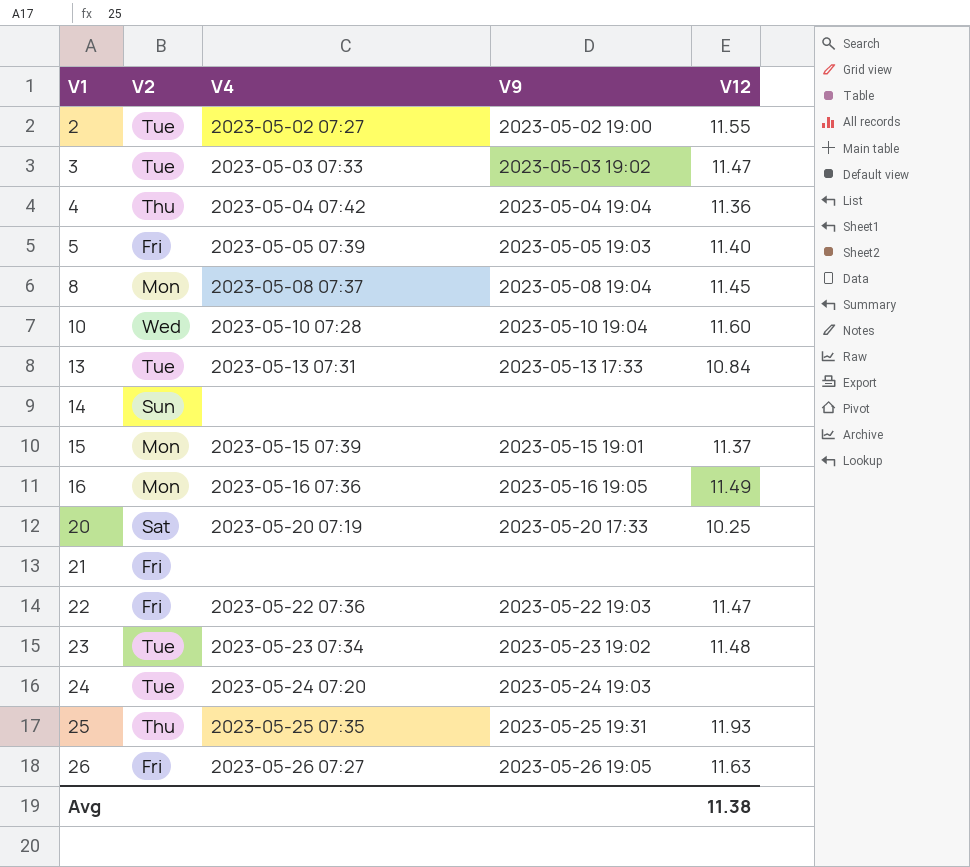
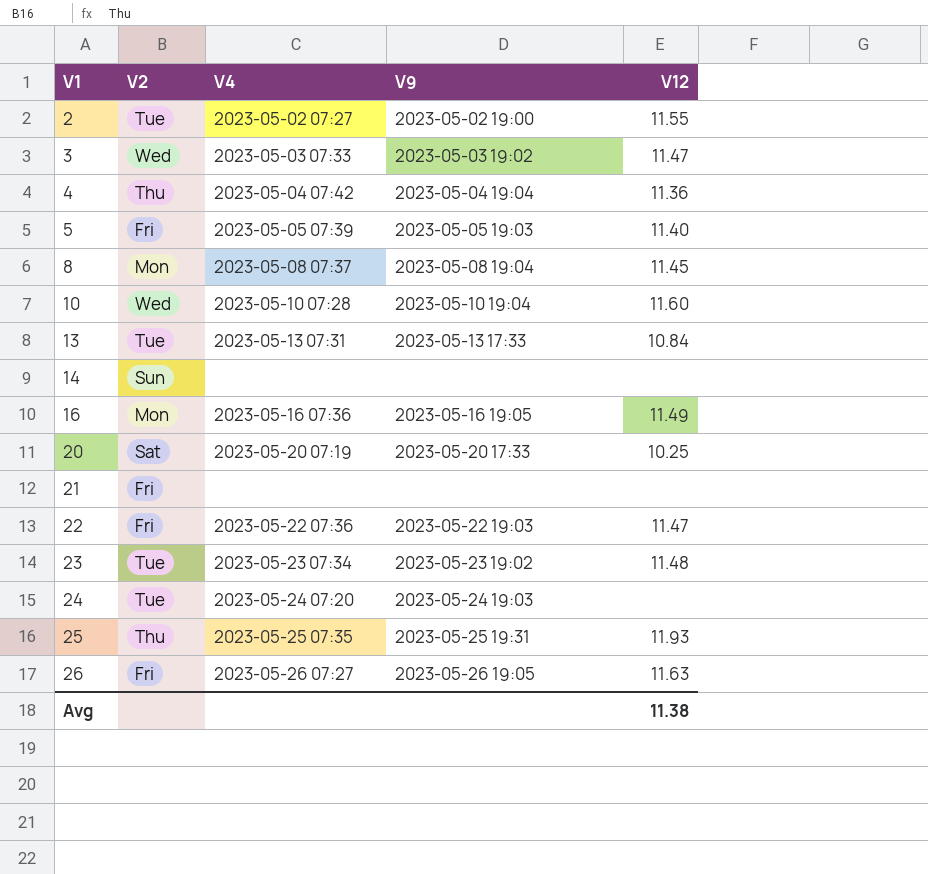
row 15: Mon | 2023-05-15 07:39 | 2023-05-15 19:01 | 11.37 -> none
3 | V2: Tue -> Wed

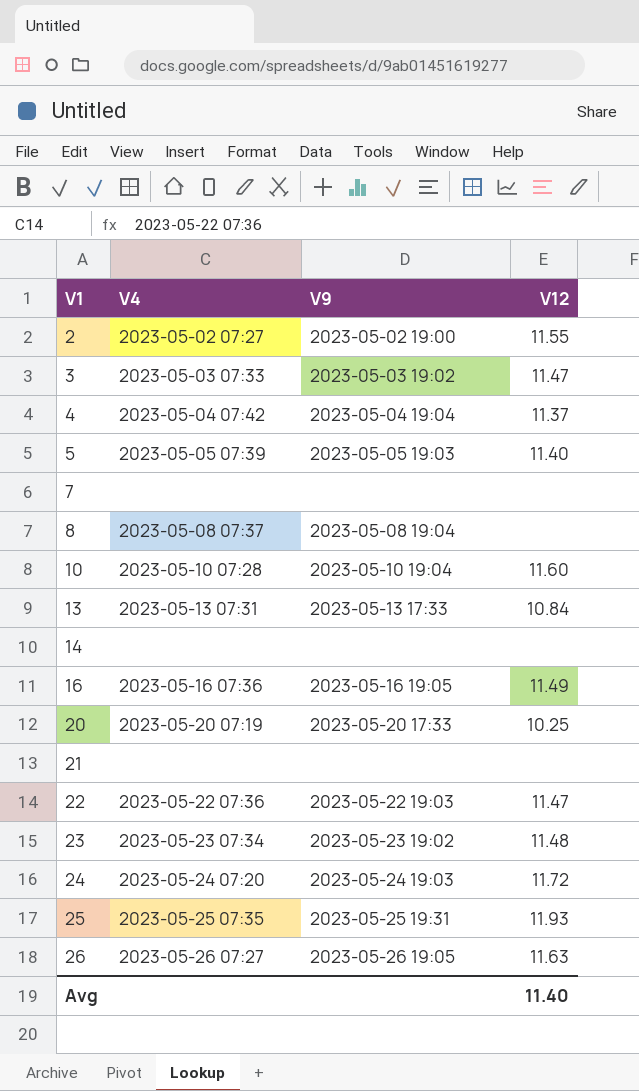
column V2 | position: 2 -> none
4 | V12: 11.36 -> 11.37
row 7: none -> none | none | none
8 | V12: 11.45 -> none
24 | V12: none -> 11.72
Avg | V12: 11.38 -> 11.40

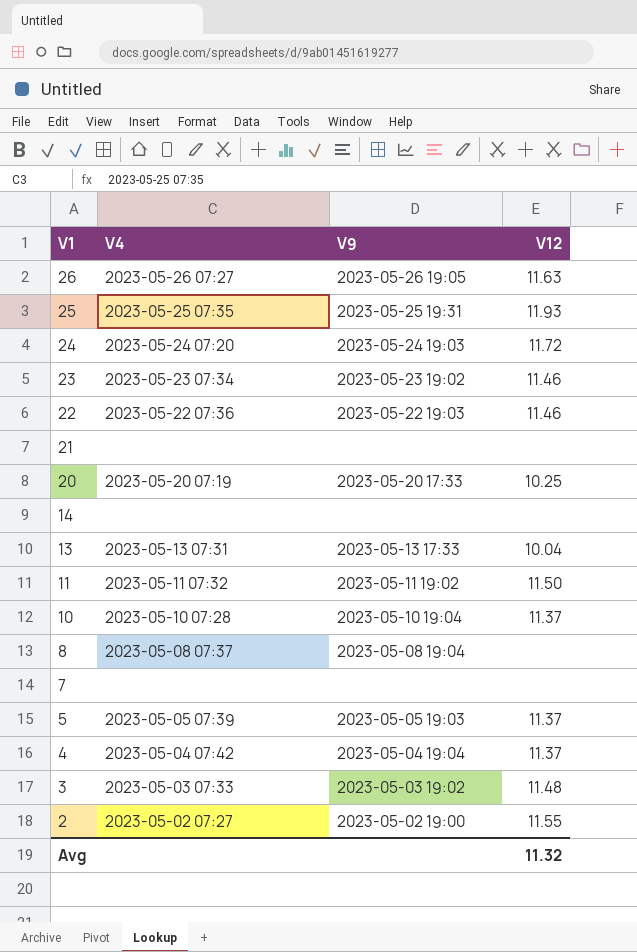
row order: V1 ascending -> V1 descending
row 16: 2023-05-16 07:36 | 2023-05-16 19:05 | 11.49 -> none
23 | V12: 11.48 -> 11.46
22 | V12: 11.47 -> 11.46
13 | V12: 10.84 -> 10.04
row 11: none -> 2023-05-11 07:32 | 2023-05-11 19:02 | 11.50
10 | V12: 11.60 -> 11.37
5 | V12: 11.40 -> 11.37
3 | V12: 11.47 -> 11.48
Avg | V12: 11.40 -> 11.32

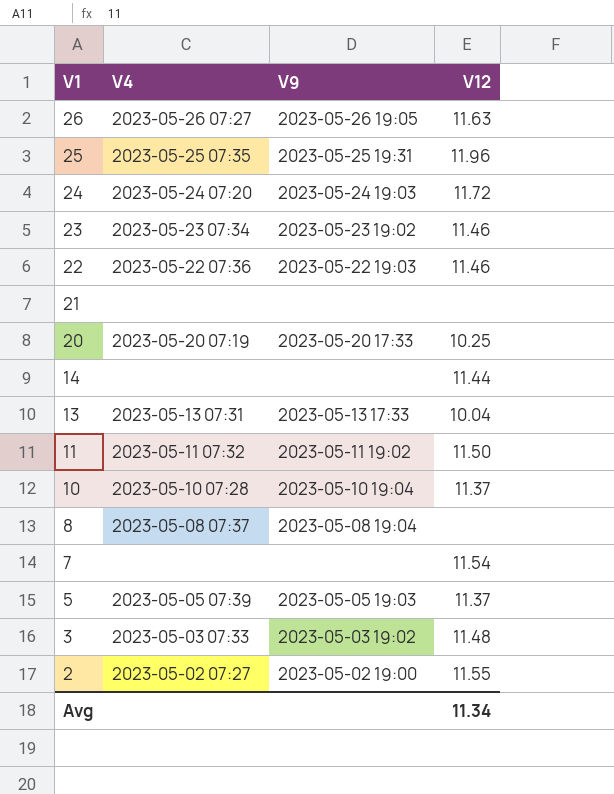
row 4: 2023-05-04 07:42 | 2023-05-04 19:04 | 11.37 -> none
25 | V12: 11.93 -> 11.96
14 | V12: none -> 11.44
7 | V12: none -> 11.54
Avg | V12: 11.32 -> 11.34

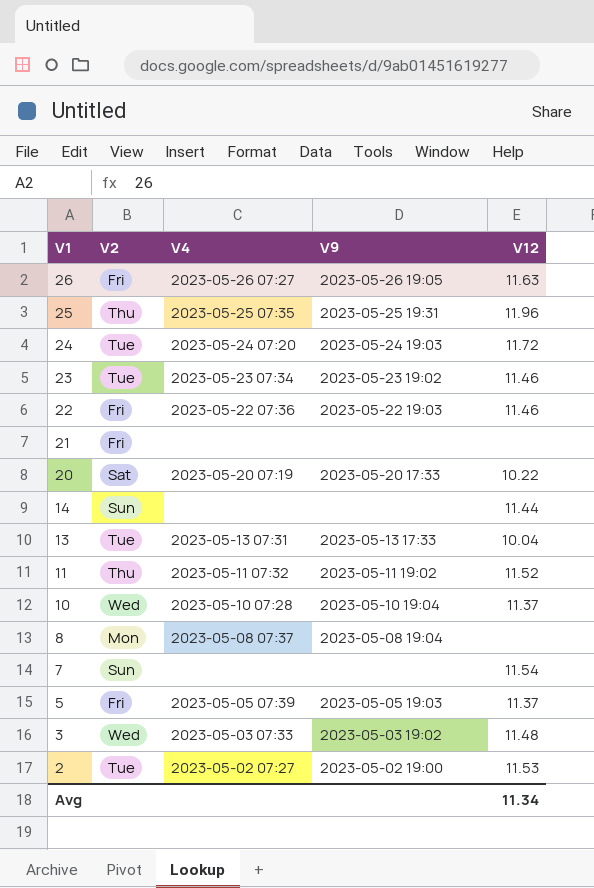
column V2 | position: none -> 2
20 | V12: 10.25 -> 10.22
11 | V12: 11.50 -> 11.52
2 | V12: 11.55 -> 11.53

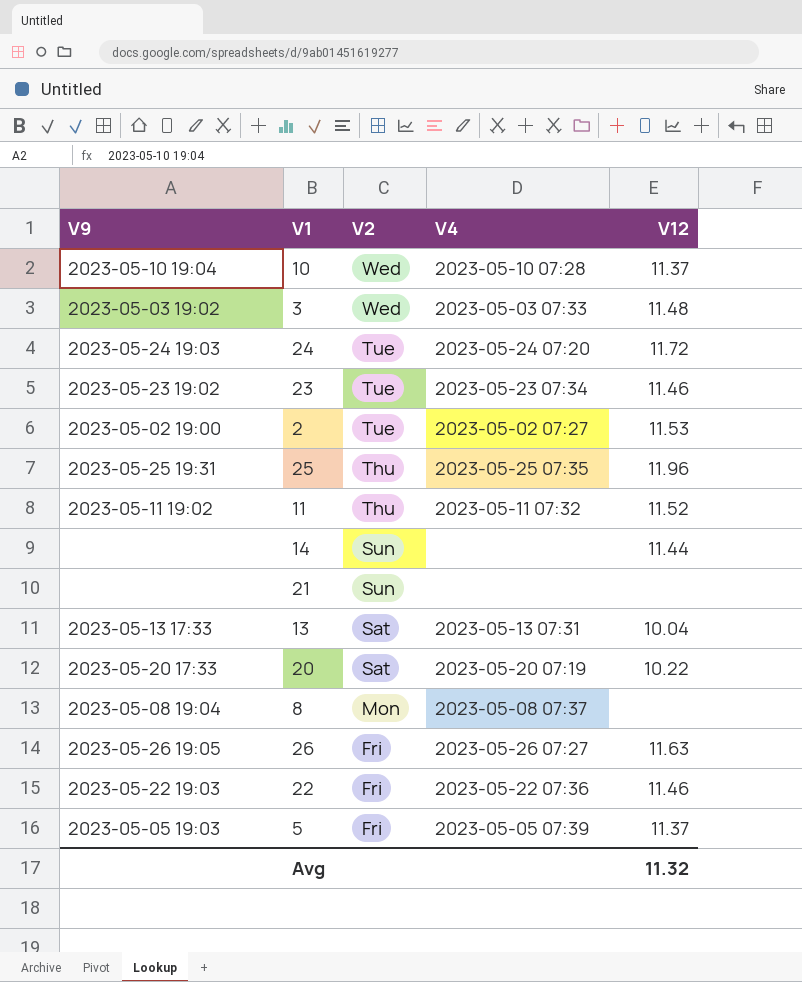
row order: V1 descending -> V2 descending
column V9 | position: 4 -> 1
row 7: Sun | none | none | 11.54 -> none
21 | V2: Fri -> Sun
13 | V2: Tue -> Sat
Avg | V12: 11.34 -> 11.32

